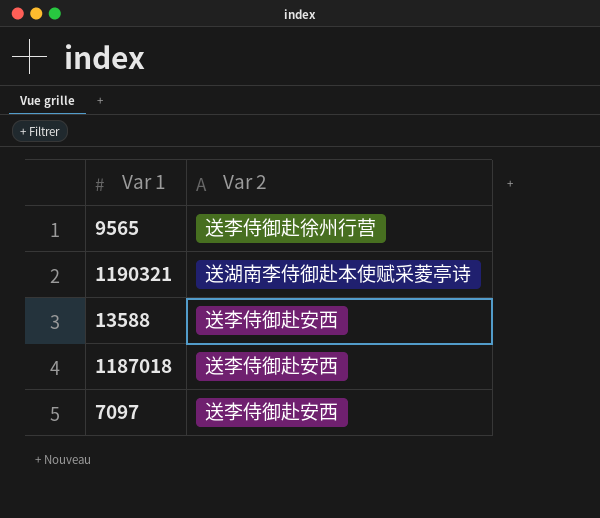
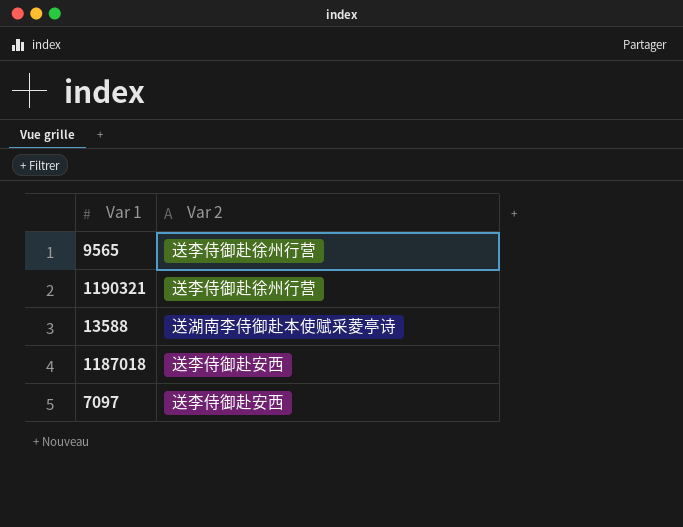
1190321 | Var 2: 送湖南李侍御赴本使赋采菱亭诗 -> 送李侍御赴徐州行营
13588 | Var 2: 送李侍御赴安西 -> 送湖南李侍御赴本使赋采菱亭诗

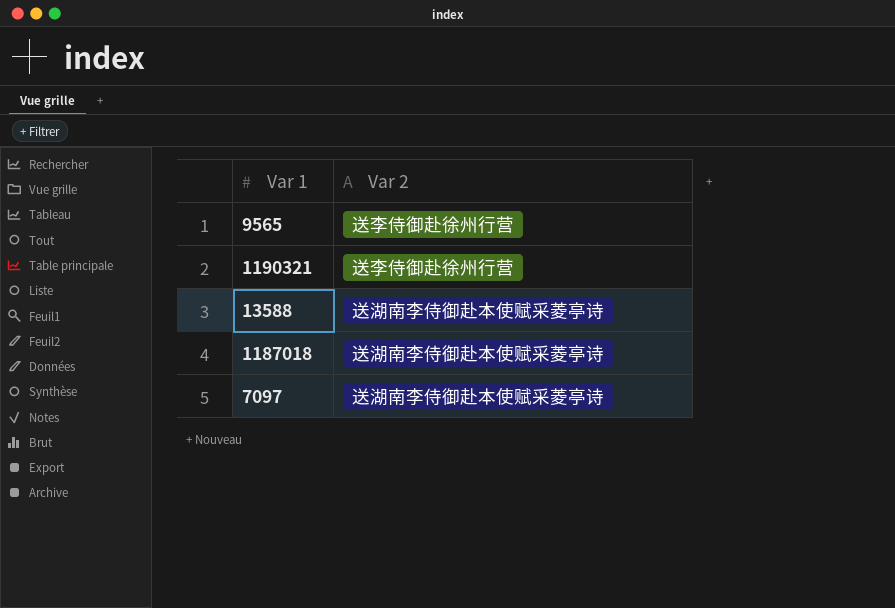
1187018 | Var 2: 送李侍御赴安西 -> 送湖南李侍御赴本使赋采菱亭诗
7097 | Var 2: 送李侍御赴安西 -> 送湖南李侍御赴本使赋采菱亭诗

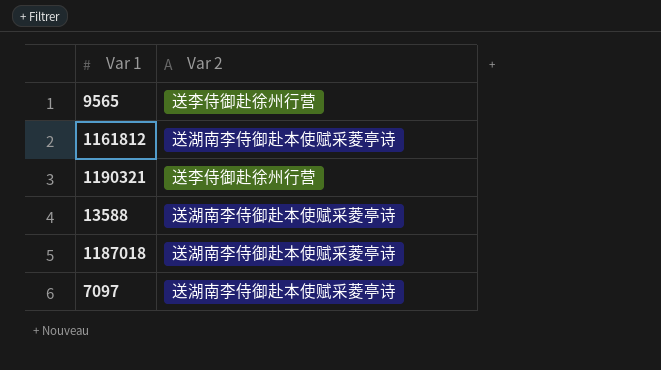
row 1161812: none -> 送湖南李侍御赴本使赋采菱亭诗

